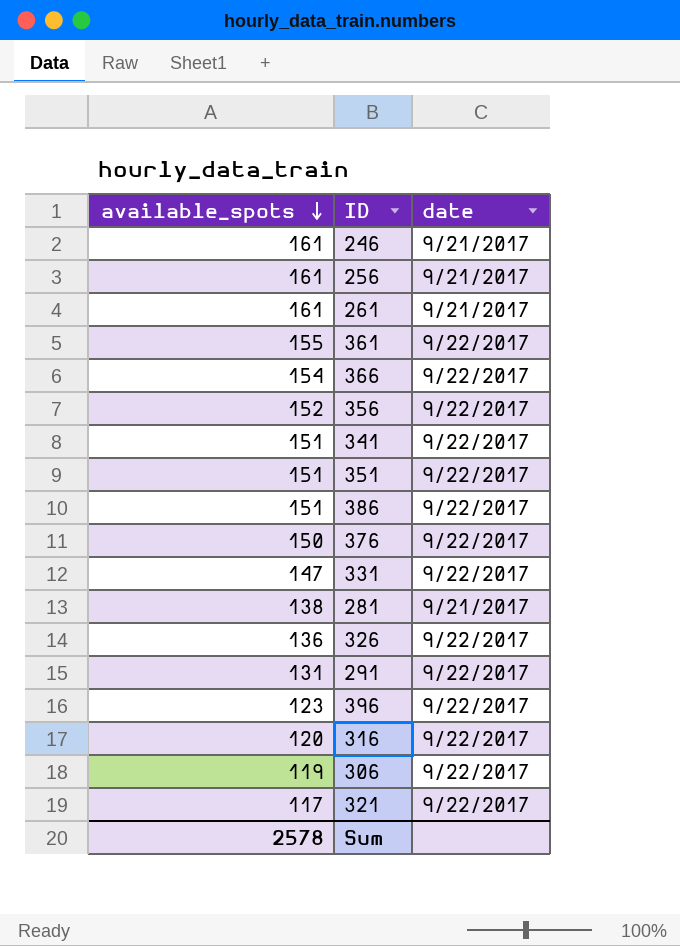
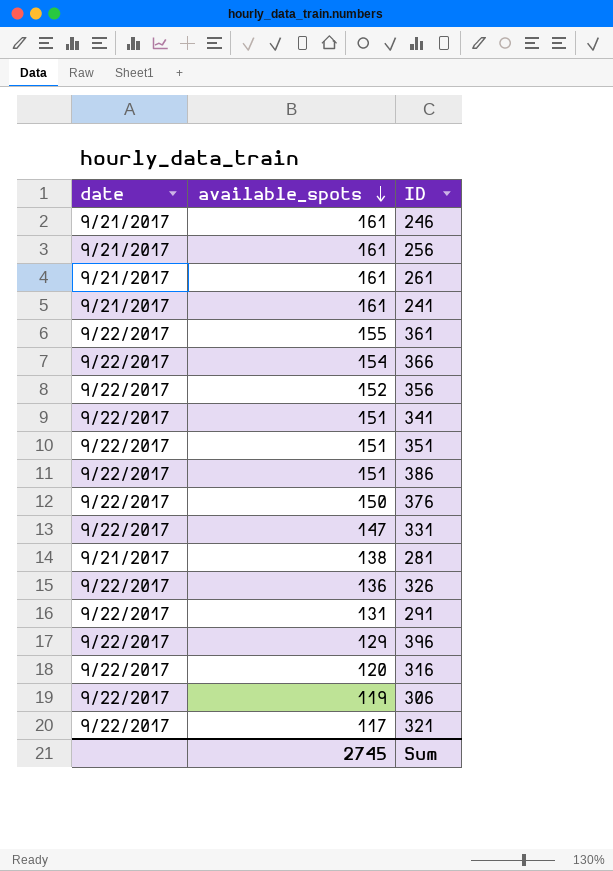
column date | position: 3 -> 1
row 241: none -> 9/21/2017 | 161
396 | available_spots: 123 -> 129
Sum | available_spots: 2578 -> 2745

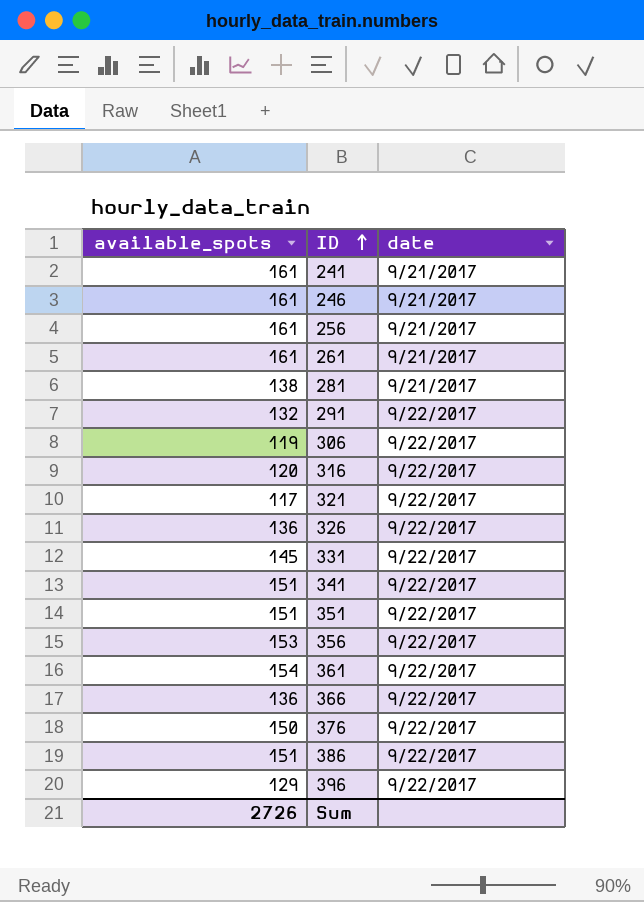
row order: available_spots descending -> ID ascending
column date | position: 1 -> 3
291 | available_spots: 131 -> 132
331 | available_spots: 147 -> 145
356 | available_spots: 152 -> 153
361 | available_spots: 155 -> 154
366 | available_spots: 154 -> 136
Sum | available_spots: 2745 -> 2726

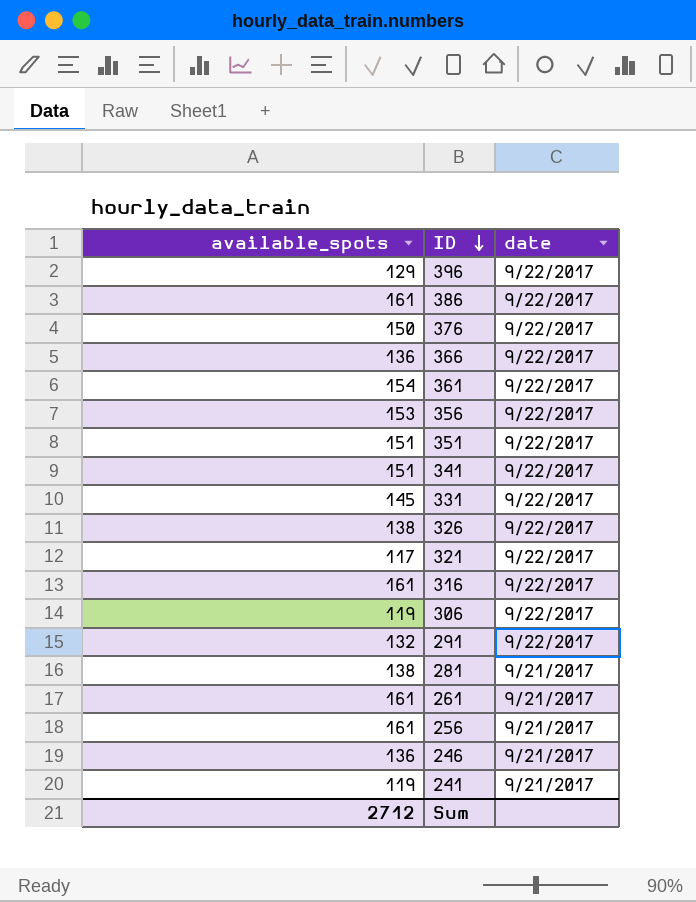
row order: ID ascending -> ID descending
386 | available_spots: 151 -> 161
326 | available_spots: 136 -> 138
316 | available_spots: 120 -> 161
246 | available_spots: 161 -> 136
241 | available_spots: 161 -> 119
Sum | available_spots: 2726 -> 2712

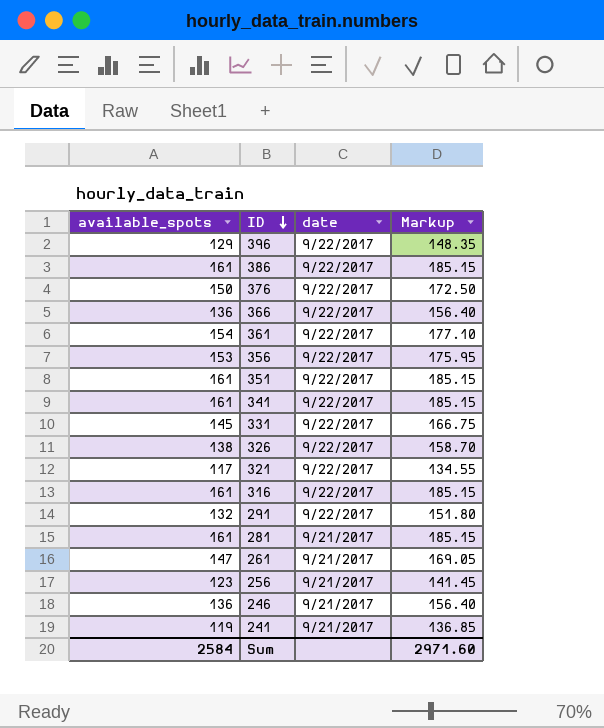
column Markup | formula: none -> [available_spots] * 1.15
row 306: 119 | 9/22/2017 -> none
351 | available_spots: 151 -> 161
341 | available_spots: 151 -> 161
281 | available_spots: 138 -> 161
261 | available_spots: 161 -> 147
256 | available_spots: 161 -> 123
Sum | available_spots: 2712 -> 2584

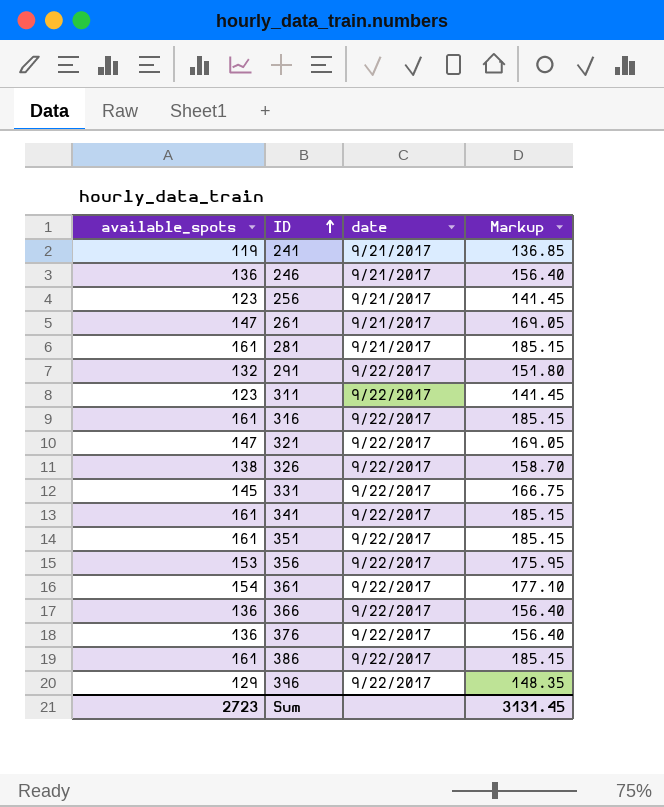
row order: ID descending -> ID ascending
row 311: none -> 123 | 9/22/2017 | 141.45
321 | available_spots: 117 -> 147
321 | Markup: 134.55 -> 169.05
376 | available_spots: 150 -> 136
376 | Markup: 172.50 -> 156.40
Sum | available_spots: 2584 -> 2723
Sum | Markup: 2971.60 -> 3131.45

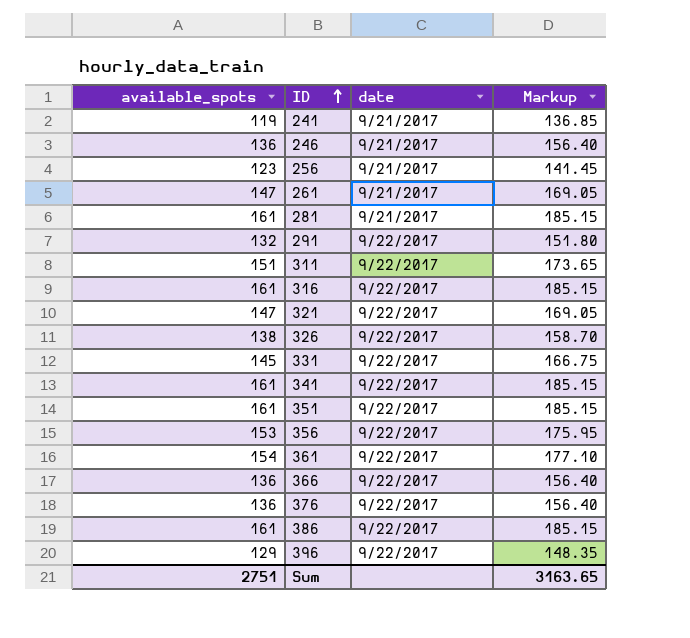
311 | available_spots: 123 -> 151
311 | Markup: 141.45 -> 173.65
Sum | available_spots: 2723 -> 2751
Sum | Markup: 3131.45 -> 3163.65

